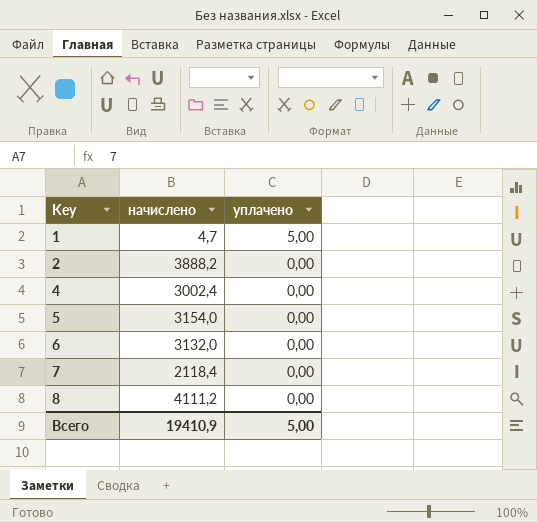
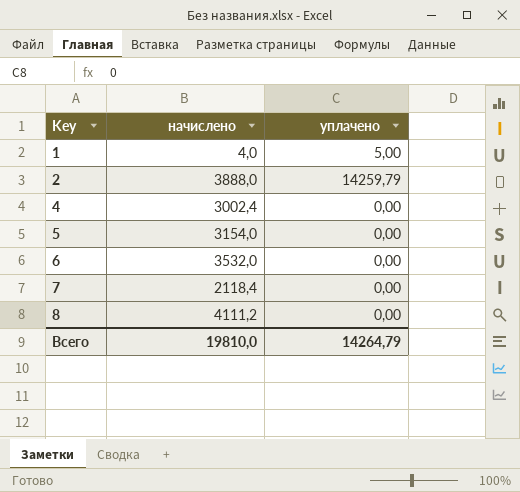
1 | начислено: 4,7 -> 4,0
2 | начислено: 3888,2 -> 3888,0
2 | уплачено: 0,00 -> 14259,79
6 | начислено: 3132,0 -> 3532,0
Всего | начислено: 19410,9 -> 19810,0
Всего | уплачено: 5,00 -> 14264,79

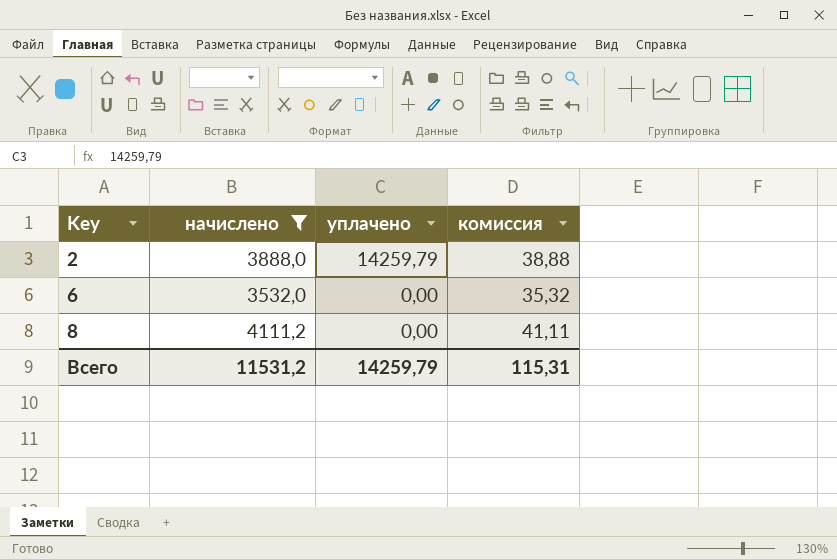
filter: none -> начислено >= 3532,0
column комиссия | formula: none -> [начислено] * 0,01
Всего | начислено: 19810,0 -> 11531,2
Всего | уплачено: 14264,79 -> 14259,79

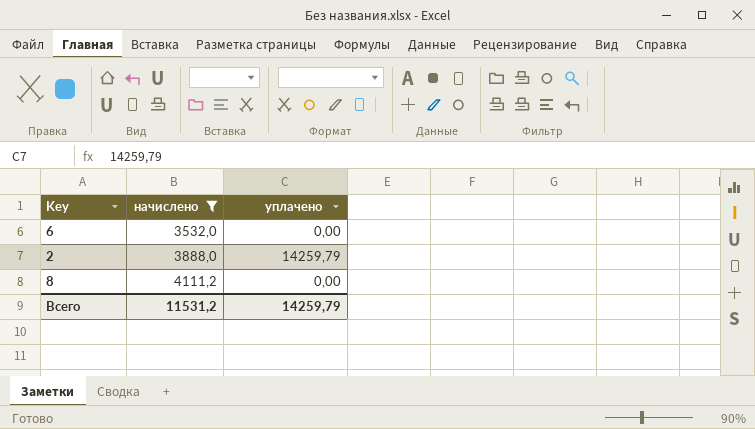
row order: Key ascending -> начислено ascending
column комиссия | formula: [начислено] * 0,01 -> none

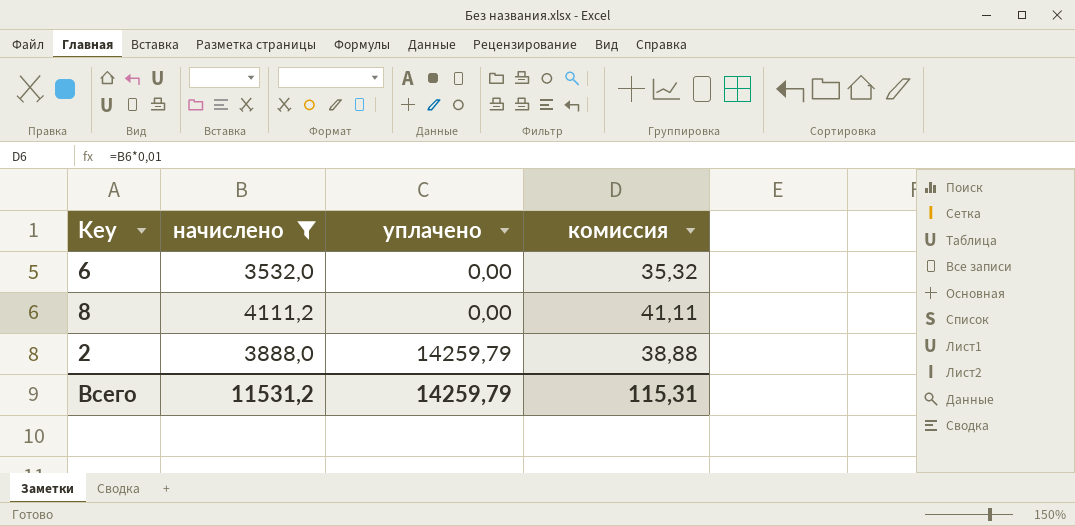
row order: начислено ascending -> уплачено ascending
column комиссия | formula: none -> [начислено] * 0,01

